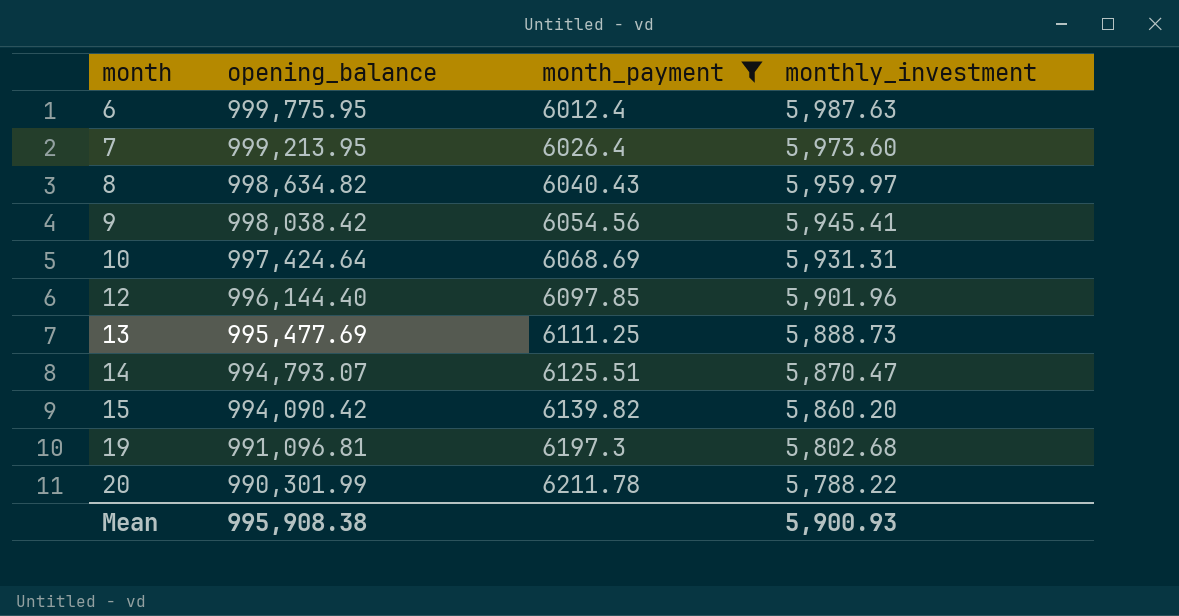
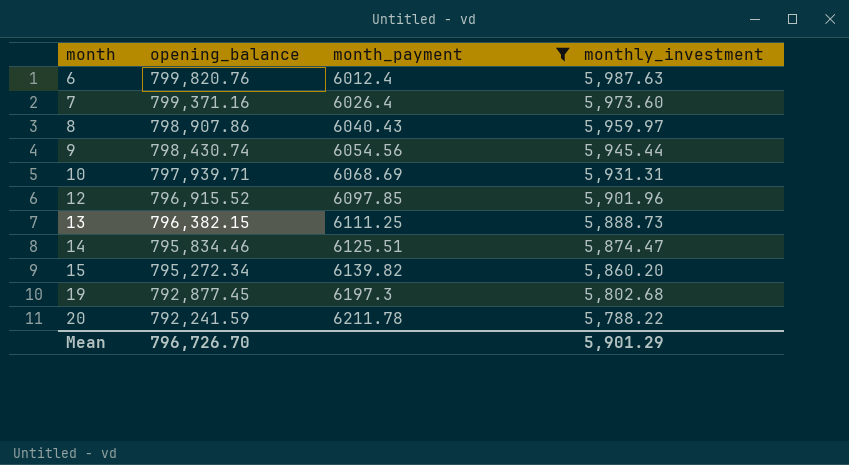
6 | opening_balance: 999,775.95 -> 799,820.76
7 | opening_balance: 999,213.95 -> 799,371.16
8 | opening_balance: 998,634.82 -> 798,907.86
9 | opening_balance: 998,038.42 -> 798,430.74
9 | monthly_investment: 5,945.41 -> 5,945.44
10 | opening_balance: 997,424.64 -> 797,939.71
12 | opening_balance: 996,144.40 -> 796,915.52
13 | opening_balance: 995,477.69 -> 796,382.15
14 | opening_balance: 994,793.07 -> 795,834.46
14 | monthly_investment: 5,870.47 -> 5,874.47
15 | opening_balance: 994,090.42 -> 795,272.34
19 | opening_balance: 991,096.81 -> 792,877.45
20 | opening_balance: 990,301.99 -> 792,241.59
Mean | opening_balance: 995,908.38 -> 796,726.70
Mean | monthly_investment: 5,900.93 -> 5,901.29

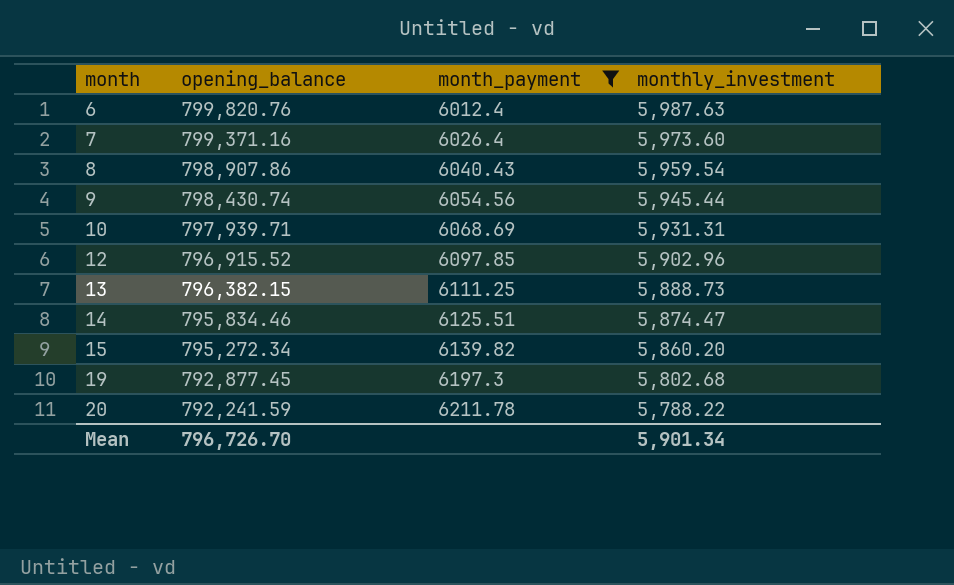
8 | monthly_investment: 5,959.97 -> 5,959.54
12 | monthly_investment: 5,901.96 -> 5,902.96
Mean | monthly_investment: 5,901.29 -> 5,901.34

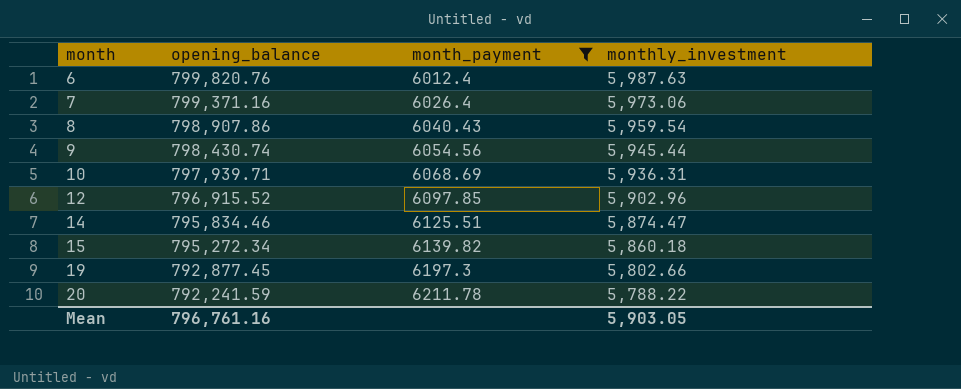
row 13: 796,382.15 | 6111.25 | 5,888.73 -> none
7 | monthly_investment: 5,973.60 -> 5,973.06
10 | monthly_investment: 5,931.31 -> 5,936.31
15 | monthly_investment: 5,860.20 -> 5,860.18
19 | monthly_investment: 5,802.68 -> 5,802.66
Mean | opening_balance: 796,726.70 -> 796,761.16
Mean | monthly_investment: 5,901.34 -> 5,903.05

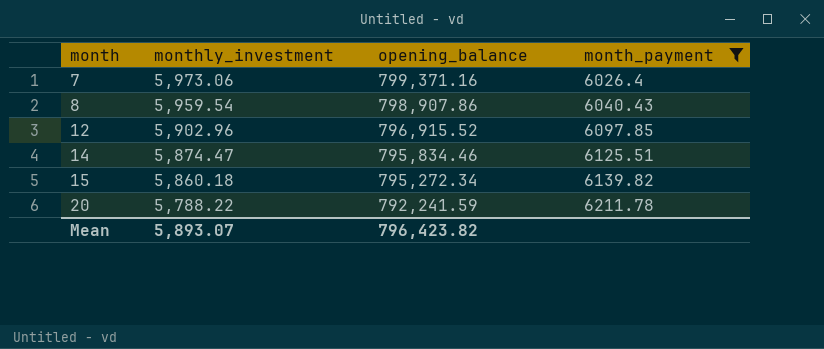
column monthly_investment | position: 4 -> 2
row 6: 799,820.76 | 6012.4 | 5,987.63 -> none
row 9: 798,430.74 | 6054.56 | 5,945.44 -> none
row 10: 797,939.71 | 6068.69 | 5,936.31 -> none
row 19: 792,877.45 | 6197.3 | 5,802.66 -> none
Mean | monthly_investment: 5,903.05 -> 5,893.07
Mean | opening_balance: 796,761.16 -> 796,423.82

